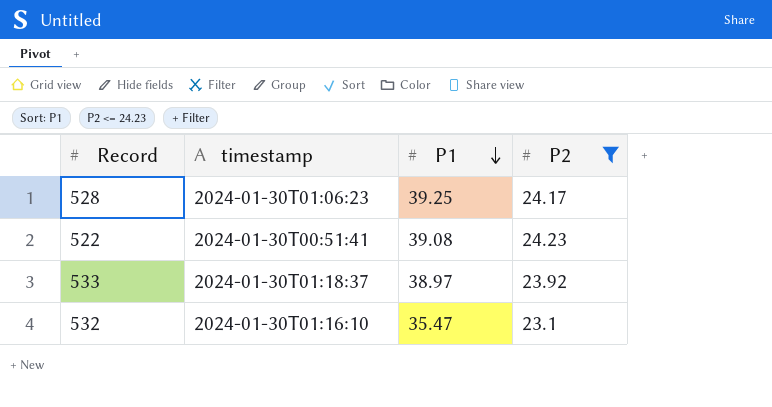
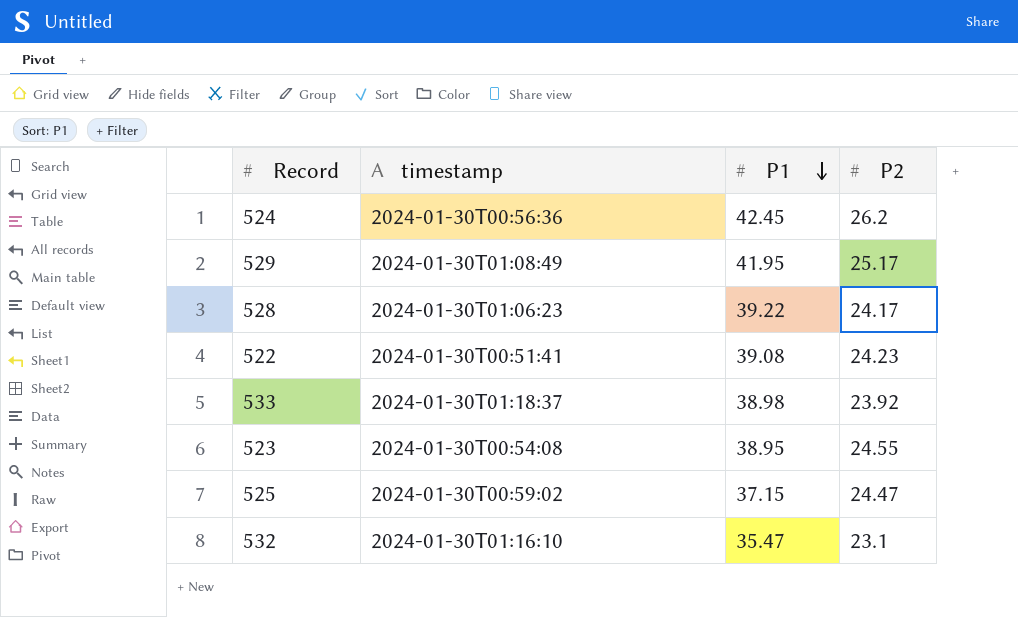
filter: P2 <= 24.23 -> none
528 | P1: 39.25 -> 39.22
533 | P1: 38.97 -> 38.98

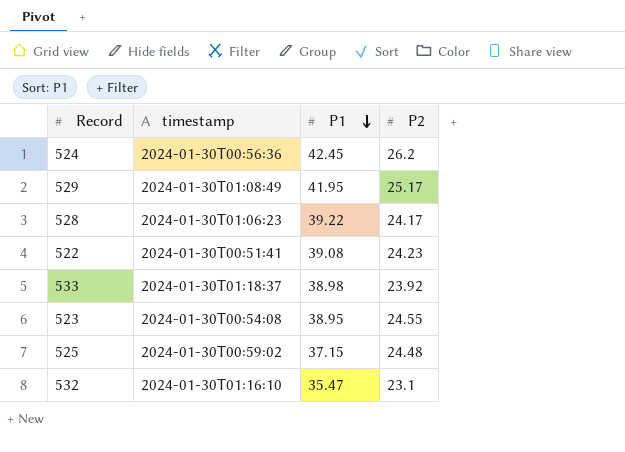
525 | P2: 24.47 -> 24.48

